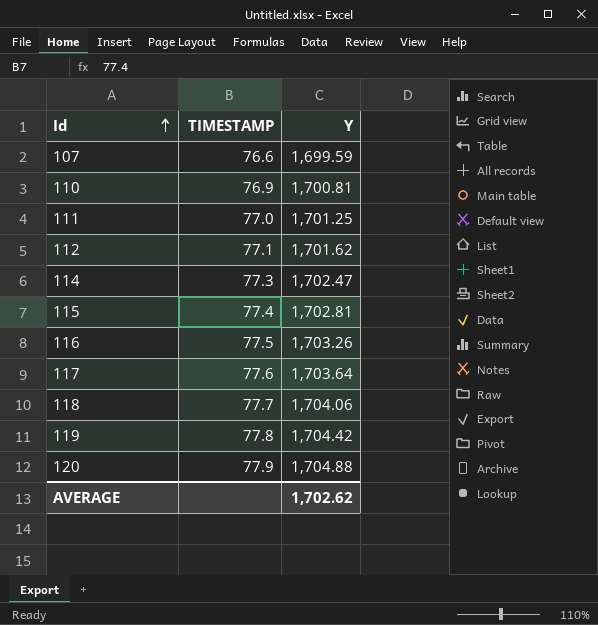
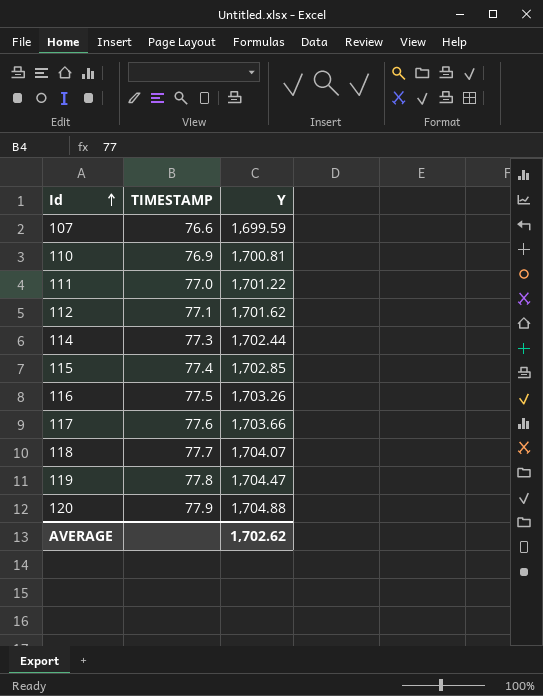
111 | Y: 1,701.25 -> 1,701.22
114 | Y: 1,702.47 -> 1,702.44
115 | Y: 1,702.81 -> 1,702.85
117 | Y: 1,703.64 -> 1,703.66
118 | Y: 1,704.06 -> 1,704.07
119 | Y: 1,704.42 -> 1,704.47

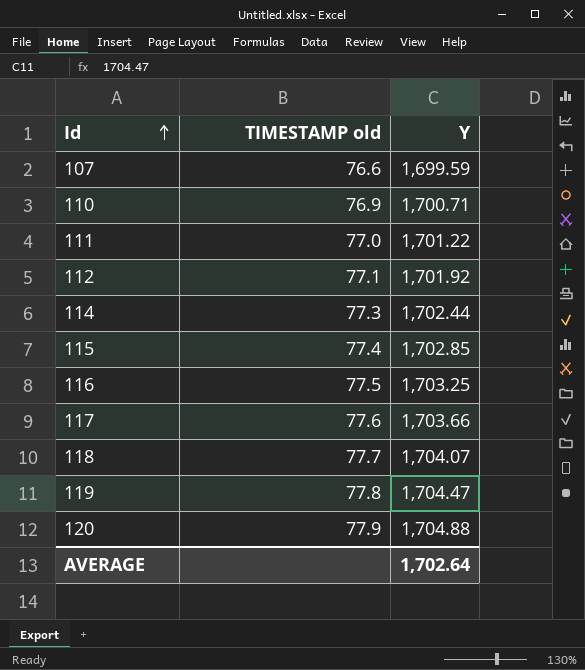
column name: TIMESTAMP -> TIMESTAMP old
110 | Y: 1,700.81 -> 1,700.71
112 | Y: 1,701.62 -> 1,701.92
116 | Y: 1,703.26 -> 1,703.25
AVERAGE | Y: 1,702.62 -> 1,702.64

